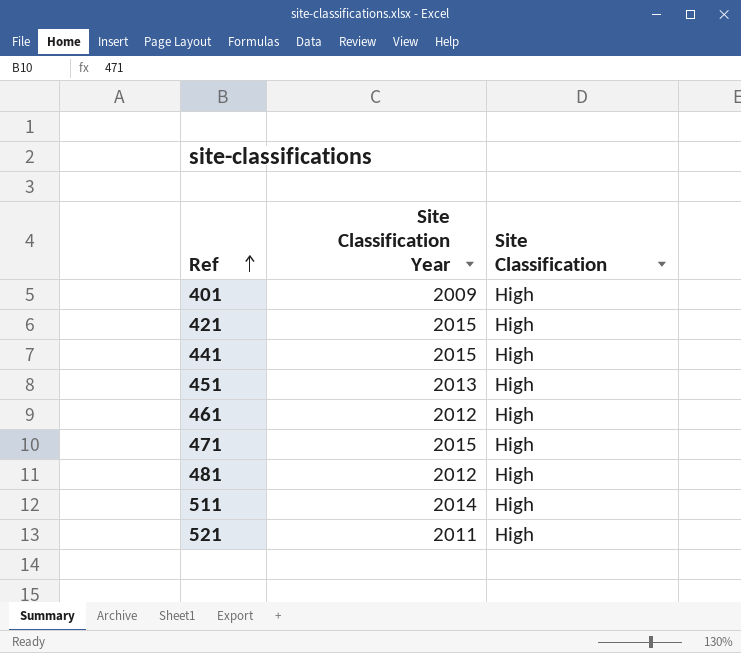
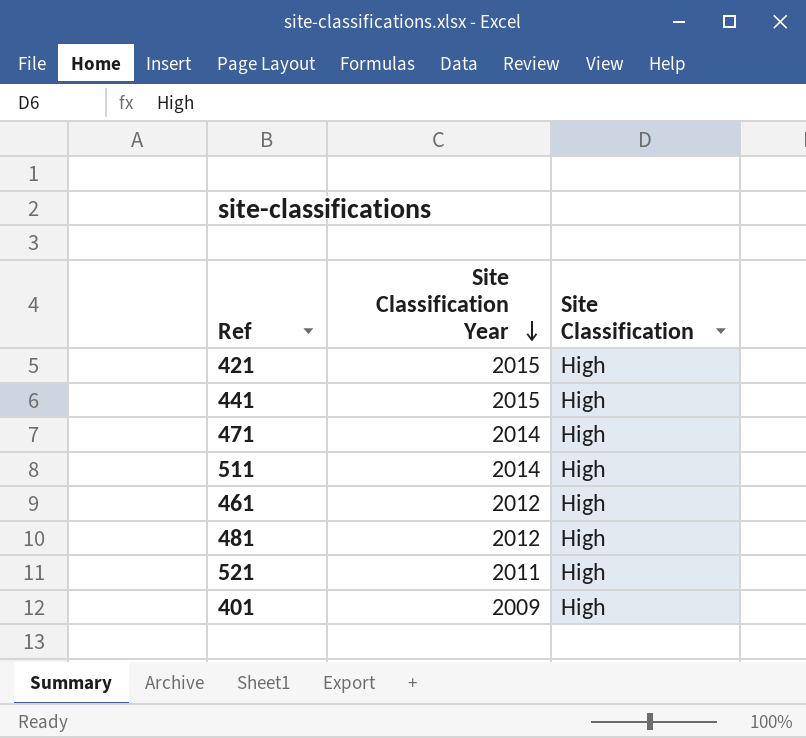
row order: Ref ascending -> Site Classification Year descending
row 451: 2013 | High -> none
471 | Site Classification Year: 2015 -> 2014

